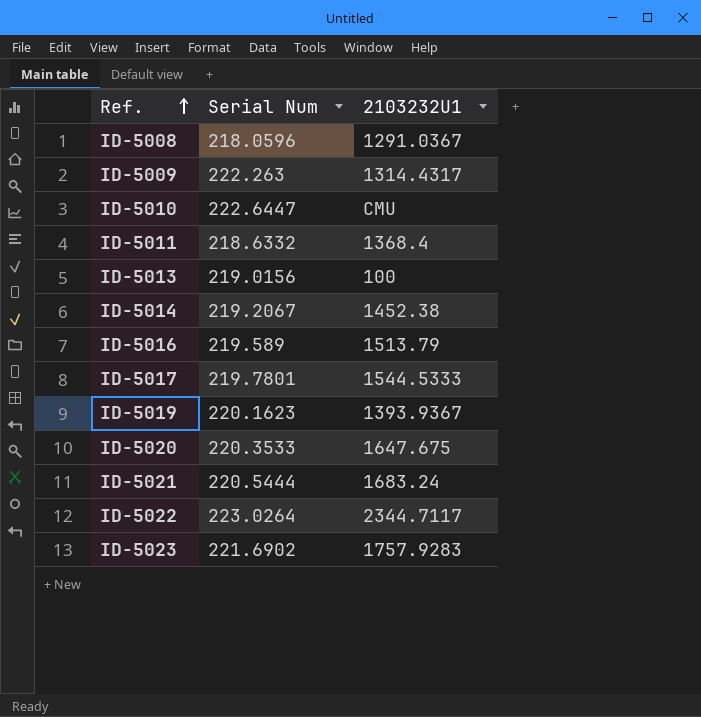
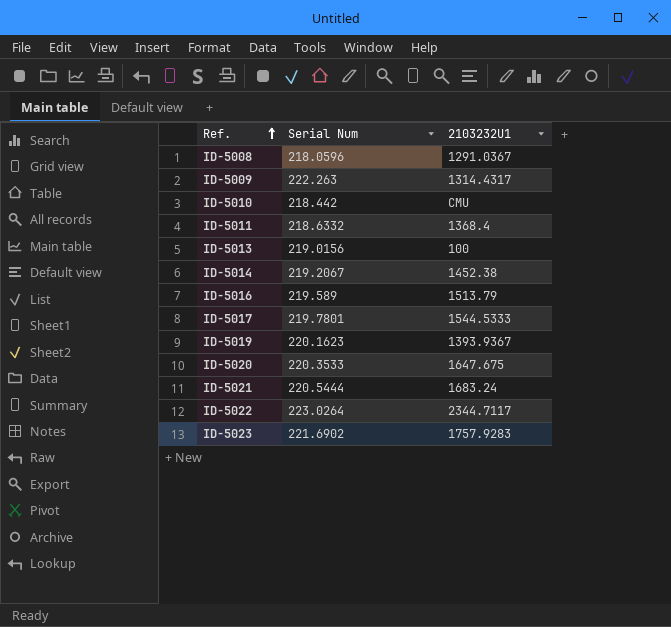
ID-5010 | Serial Num: 222.6447 -> 218.442

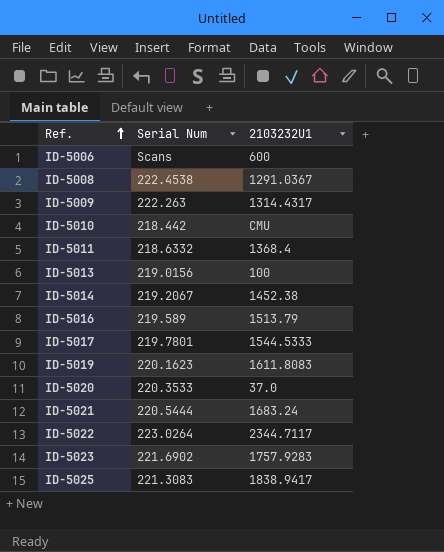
row ID-5006: none -> Scans | 600
ID-5008 | Serial Num: 218.0596 -> 222.4538
ID-5019 | 2103232U1: 1393.9367 -> 1611.8083
ID-5020 | 2103232U1: 1647.675 -> 37.0
row ID-5025: none -> 221.3083 | 1838.9417

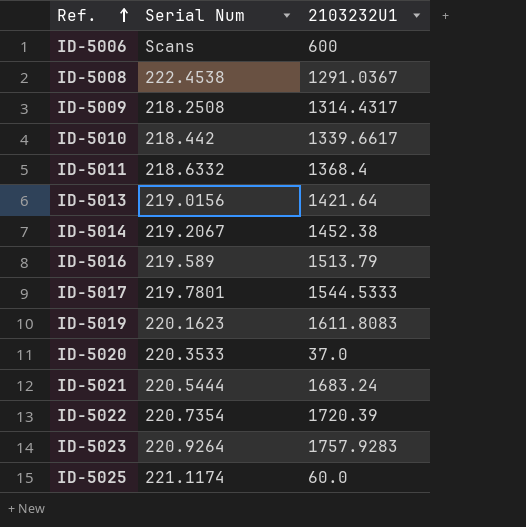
ID-5009 | Serial Num: 222.263 -> 218.2508
ID-5010 | 2103232U1: CMU -> 1339.6617
ID-5013 | 2103232U1: 100 -> 1421.64
ID-5022 | Serial Num: 223.0264 -> 220.7354
ID-5022 | 2103232U1: 2344.7117 -> 1720.39
ID-5023 | Serial Num: 221.6902 -> 220.9264
ID-5025 | Serial Num: 221.3083 -> 221.1174
ID-5025 | 2103232U1: 1838.9417 -> 60.0

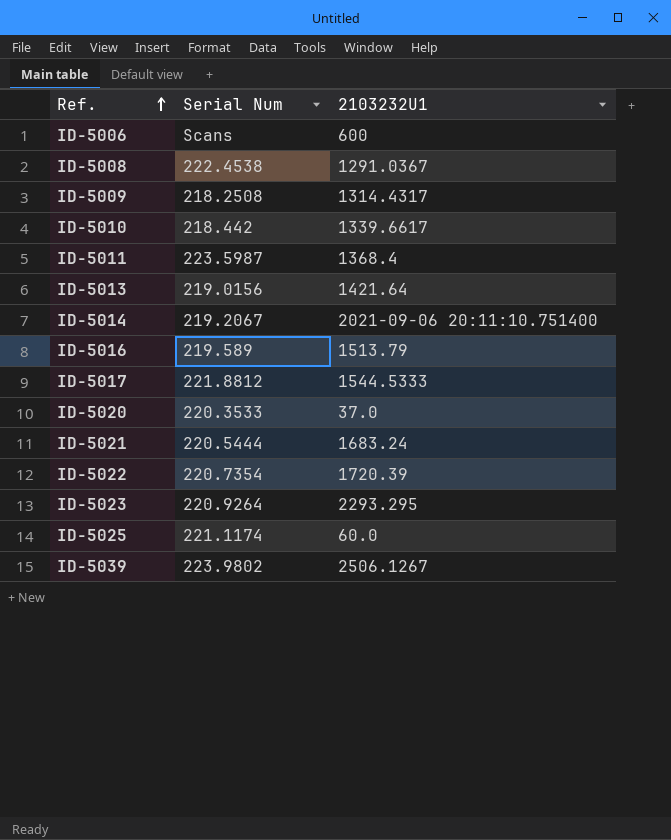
row ID-5019: 220.1623 | 1611.8083 -> none
ID-5011 | Serial Num: 218.6332 -> 223.5987
ID-5014 | 2103232U1: 1452.38 -> 2021-09-06 20:11:10.751400
ID-5017 | Serial Num: 219.7801 -> 221.8812
ID-5023 | 2103232U1: 1757.9283 -> 2293.295
row ID-5039: none -> 223.9802 | 2506.1267

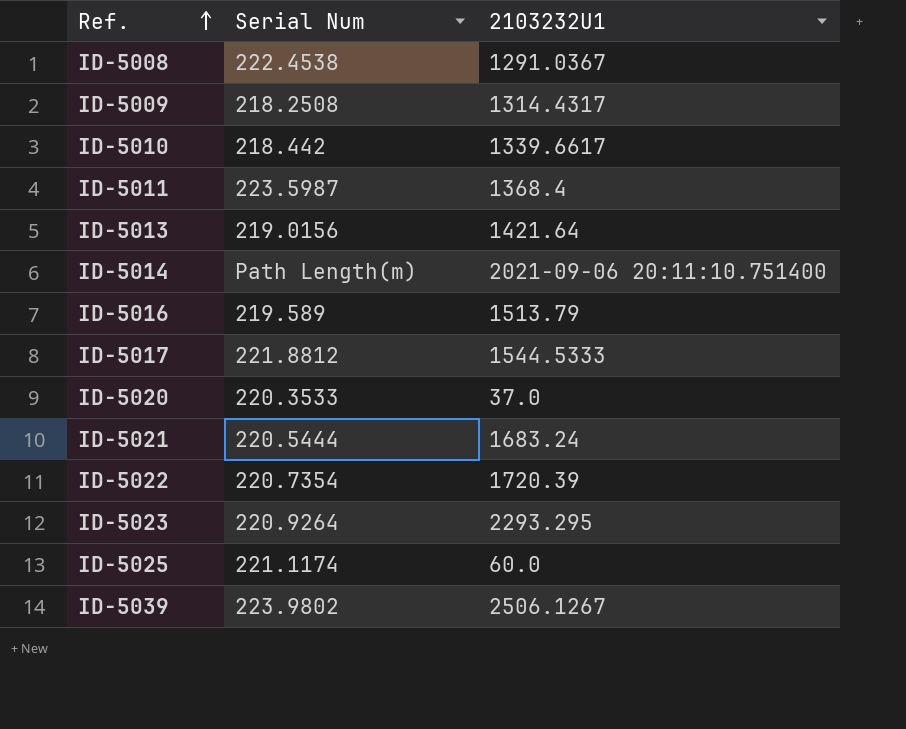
row ID-5006: Scans | 600 -> none
ID-5014 | Serial Num: 219.2067 -> Path Length(m)

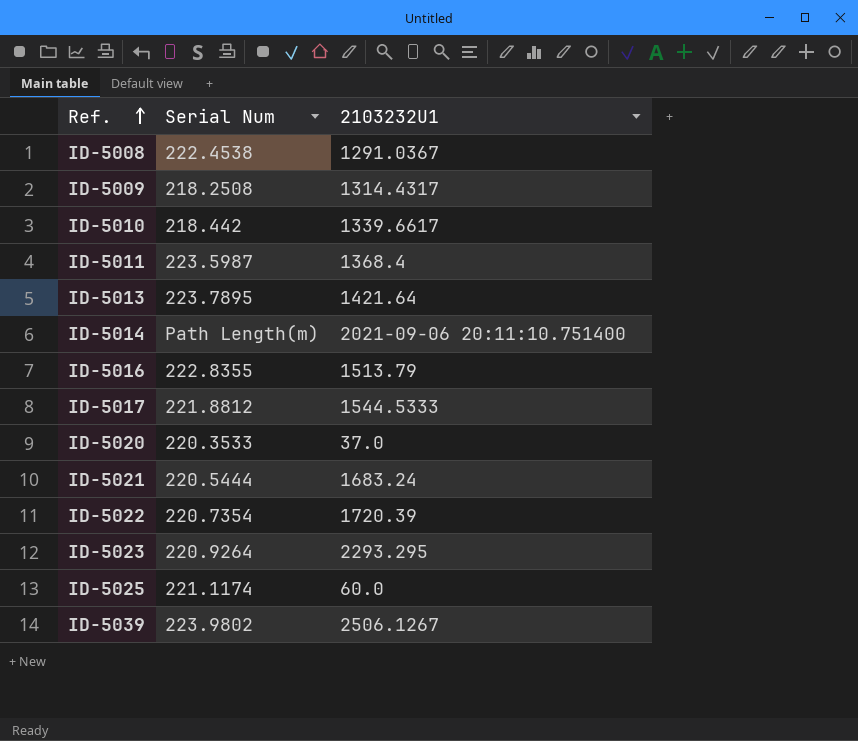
ID-5013 | Serial Num: 219.0156 -> 223.7895
ID-5016 | Serial Num: 219.589 -> 222.8355

